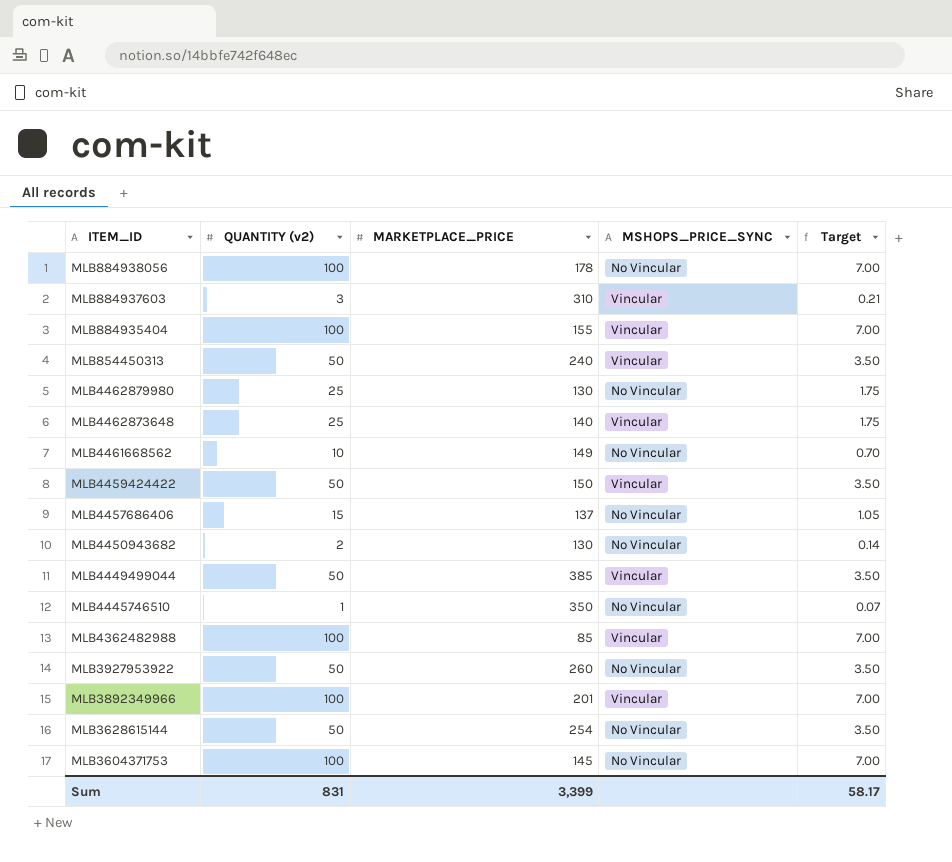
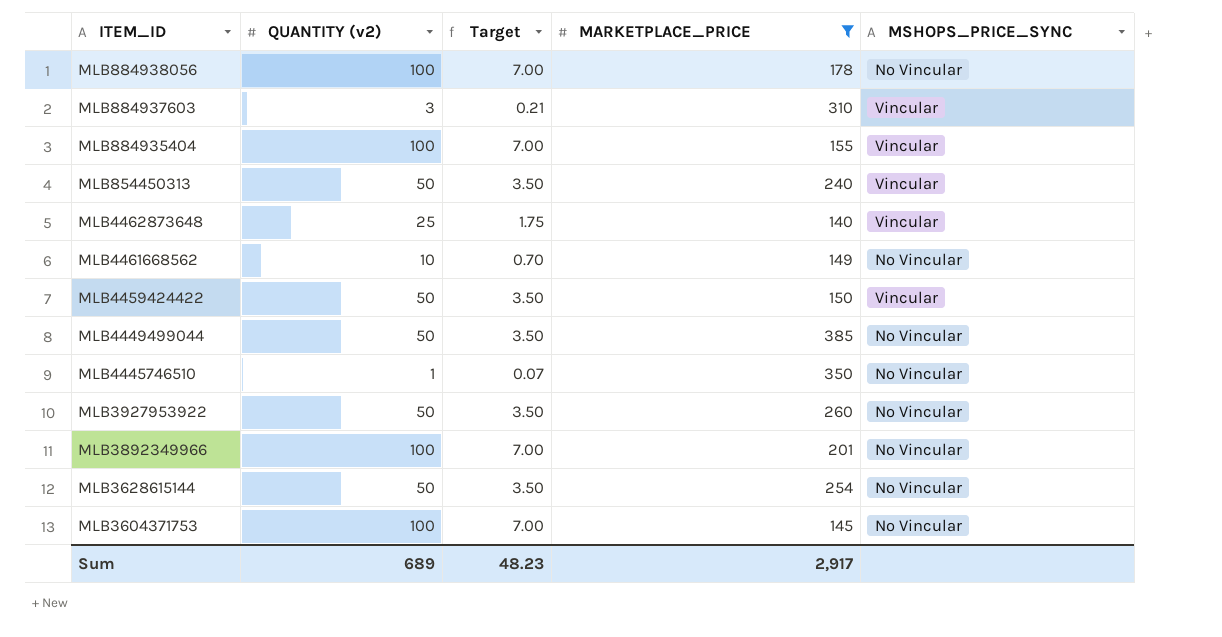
filter: none -> MARKETPLACE_PRICE >= 140
column Target | position: 5 -> 3
MLB4449499044 | MSHOPS_PRICE_SYNC: Vincular -> No Vincular
MLB3892349966 | MSHOPS_PRICE_SYNC: Vincular -> No Vincular
Sum | QUANTITY (v2): 831 -> 689
Sum | Target: 58.17 -> 48.23
Sum | MARKETPLACE_PRICE: 3,399 -> 2,917

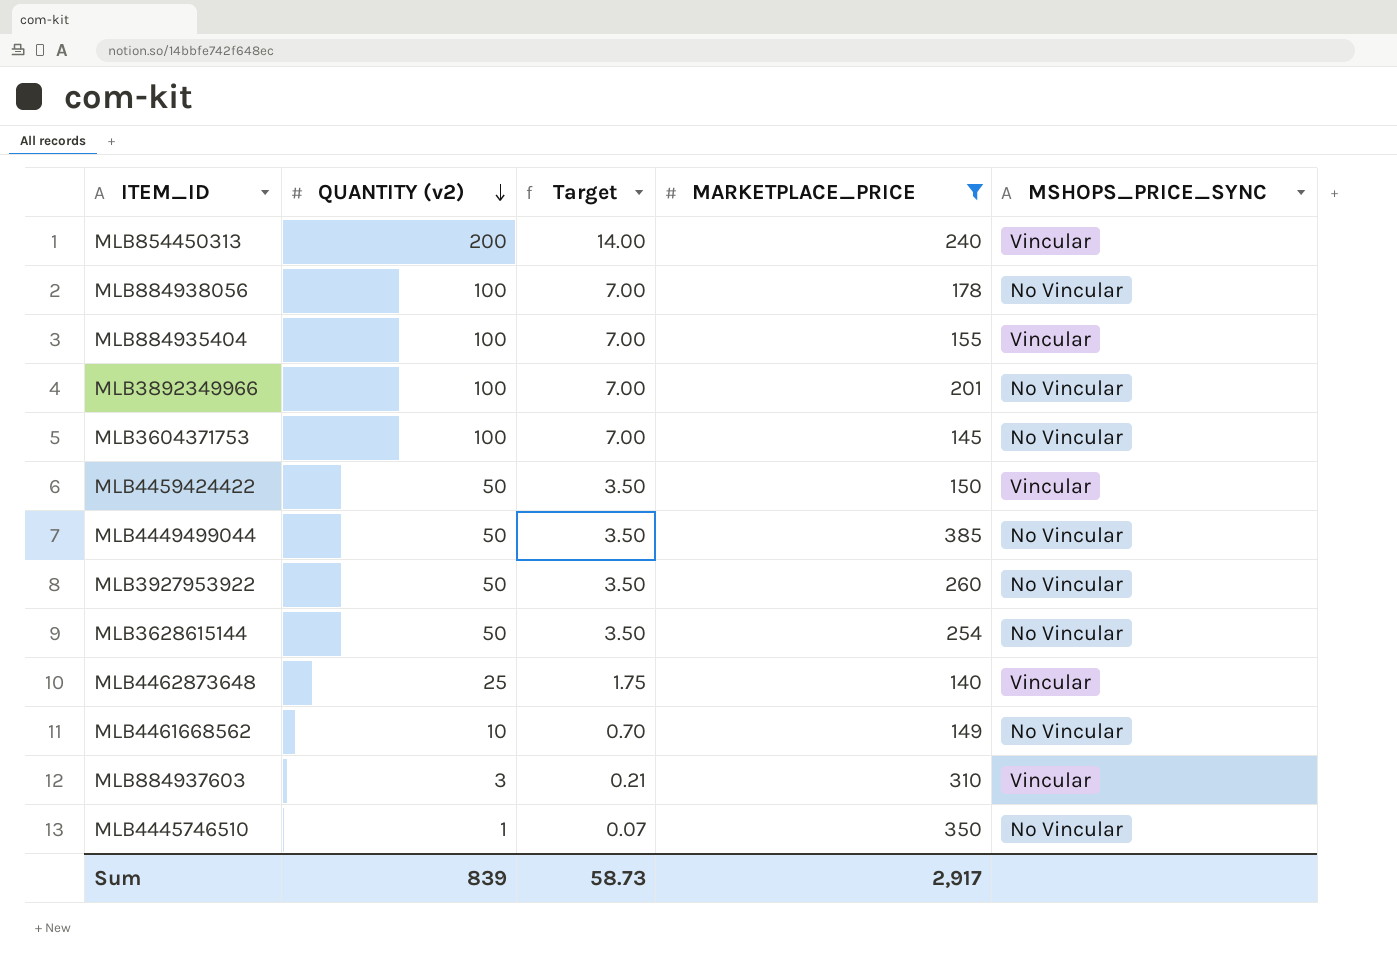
row order: none -> QUANTITY (v2) descending
MLB854450313 | QUANTITY (v2): 50 -> 200
MLB854450313 | Target: 3.50 -> 14.00
Sum | QUANTITY (v2): 689 -> 839
Sum | Target: 48.23 -> 58.73

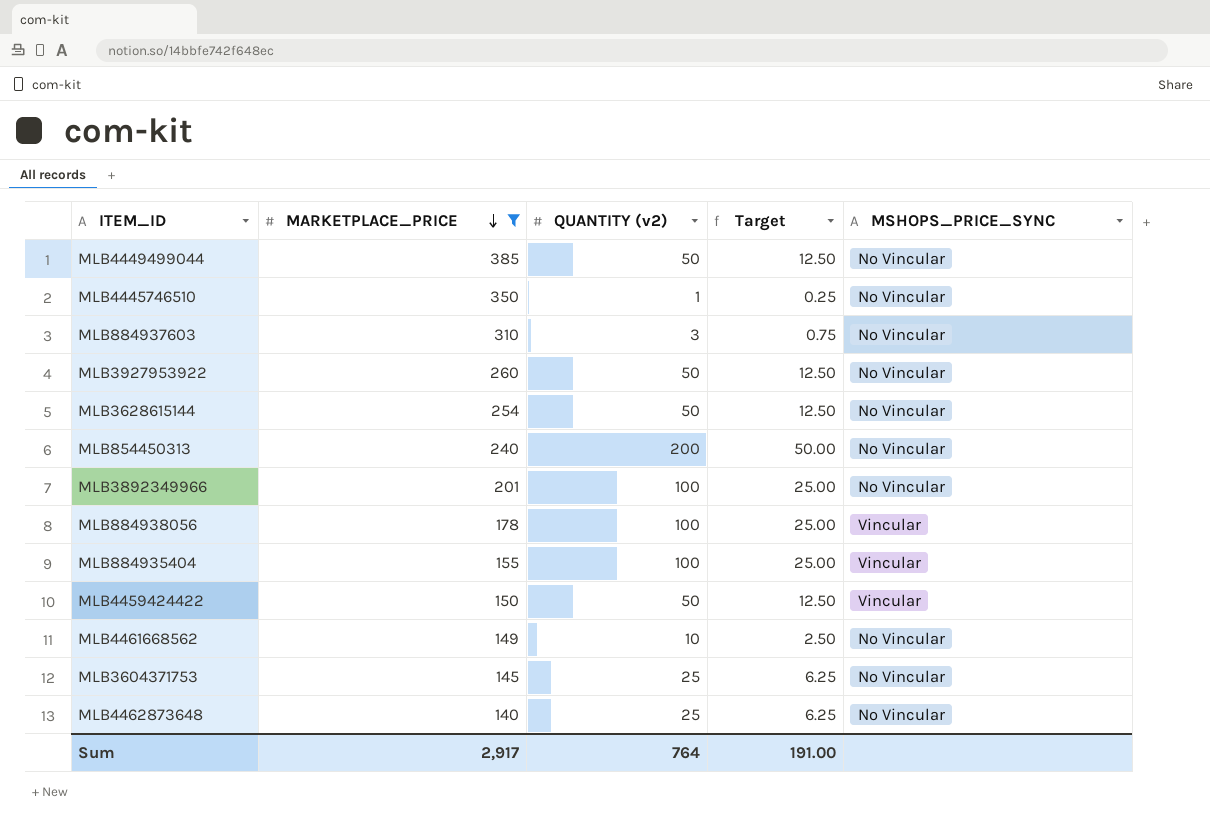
row order: QUANTITY (v2) descending -> MARKETPLACE_PRICE descending
column MARKETPLACE_PRICE | position: 4 -> 2
column Target | formula: [QUANTITY (v2)] * 0.07 -> [QUANTITY (v2)] * 0.25
MLB884937603 | MSHOPS_PRICE_SYNC: Vincular -> No Vincular
MLB854450313 | MSHOPS_PRICE_SYNC: Vincular -> No Vincular
MLB884938056 | MSHOPS_PRICE_SYNC: No Vincular -> Vincular
MLB3604371753 | QUANTITY (v2): 100 -> 25
MLB4462873648 | MSHOPS_PRICE_SYNC: Vincular -> No Vincular
Sum | QUANTITY (v2): 839 -> 764
Sum | Target: 58.73 -> 191.00

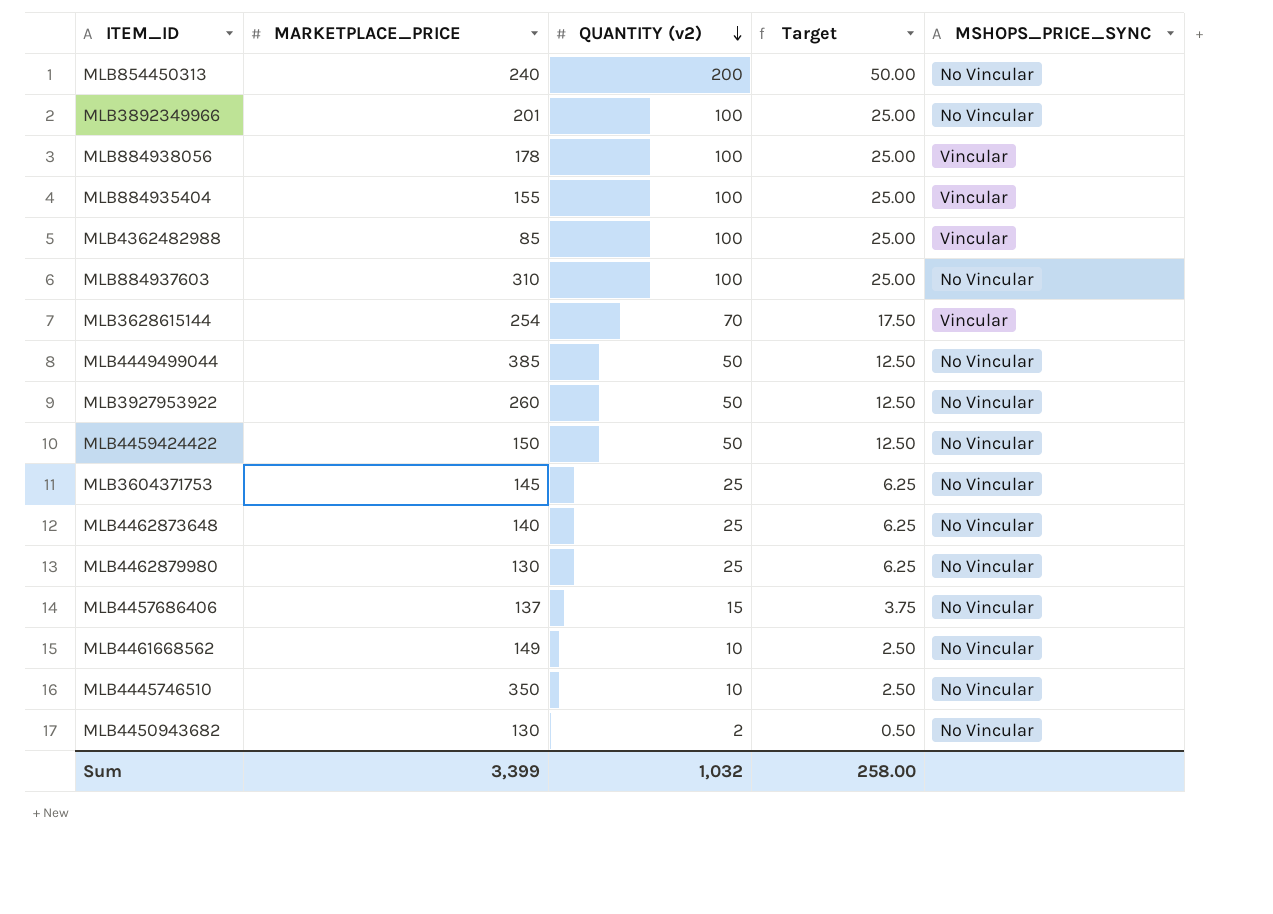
filter: MARKETPLACE_PRICE >= 140 -> none
row order: MARKETPLACE_PRICE descending -> QUANTITY (v2) descending
MLB884937603 | QUANTITY (v2): 3 -> 100
MLB884937603 | Target: 0.75 -> 25.00
MLB3628615144 | QUANTITY (v2): 50 -> 70
MLB3628615144 | Target: 12.50 -> 17.50
MLB3628615144 | MSHOPS_PRICE_SYNC: No Vincular -> Vincular
MLB4459424422 | MSHOPS_PRICE_SYNC: Vincular -> No Vincular
MLB4445746510 | QUANTITY (v2): 1 -> 10
MLB4445746510 | Target: 0.25 -> 2.50
Sum | MARKETPLACE_PRICE: 2,917 -> 3,399
Sum | QUANTITY (v2): 764 -> 1,032
Sum | Target: 191.00 -> 258.00

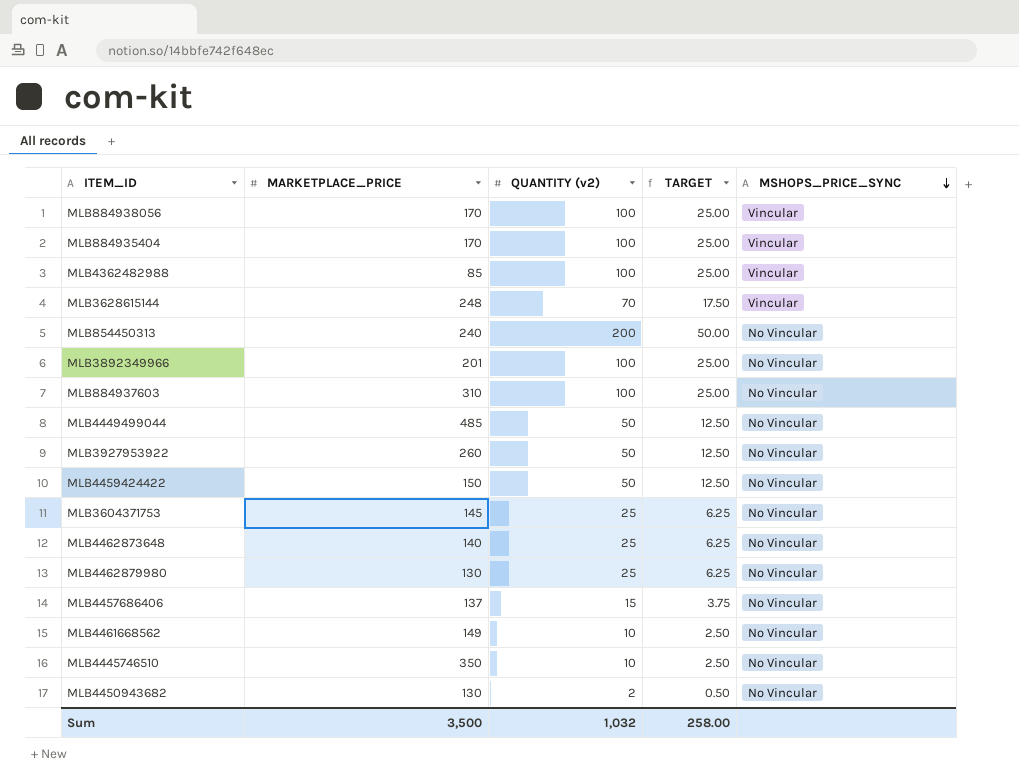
row order: QUANTITY (v2) descending -> MSHOPS_PRICE_SYNC descending
column name: Target -> TARGET
MLB884938056 | MARKETPLACE_PRICE: 178 -> 170
MLB884935404 | MARKETPLACE_PRICE: 155 -> 170
MLB3628615144 | MARKETPLACE_PRICE: 254 -> 248
MLB4449499044 | MARKETPLACE_PRICE: 385 -> 485
Sum | MARKETPLACE_PRICE: 3,399 -> 3,500

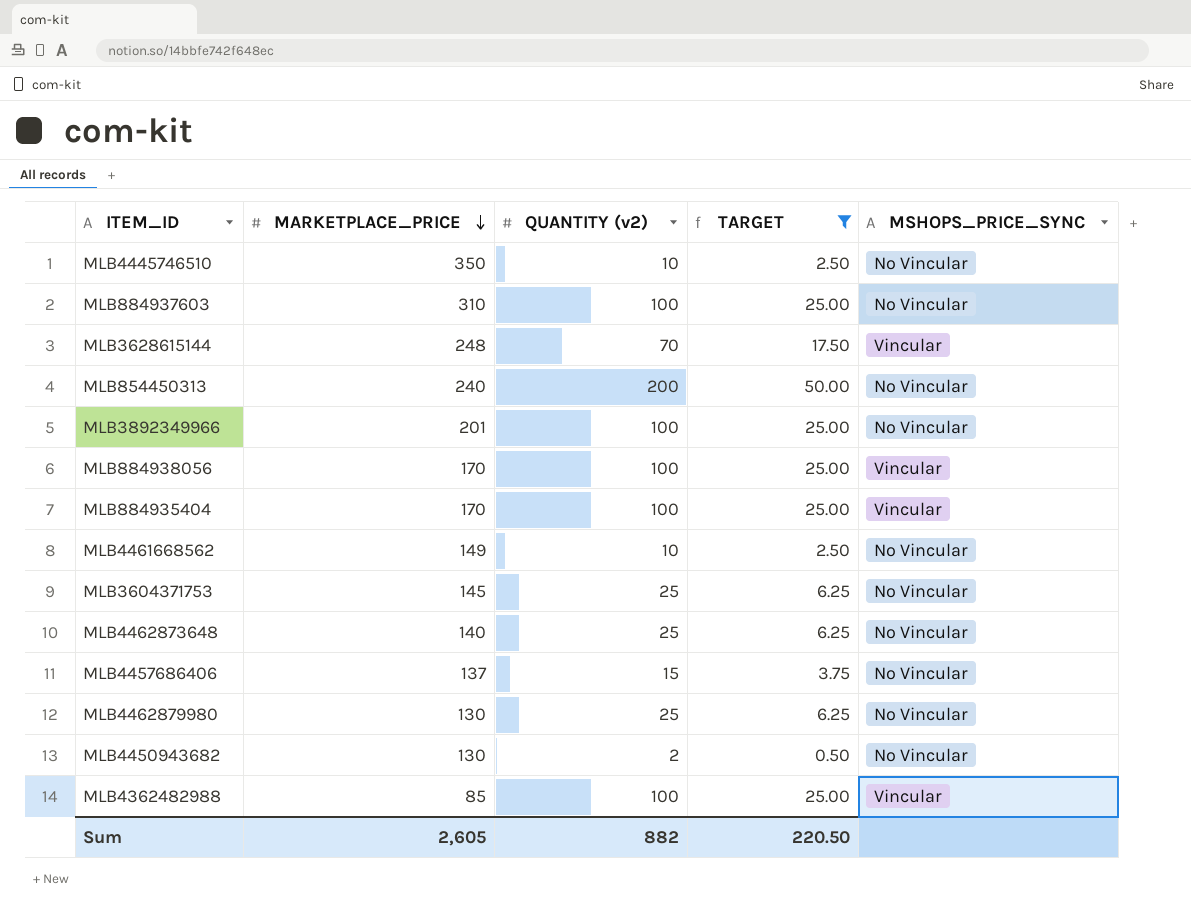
filter: none -> TARGET != 12.50
row order: MSHOPS_PRICE_SYNC descending -> MARKETPLACE_PRICE descending
Sum | MARKETPLACE_PRICE: 3,500 -> 2,605
Sum | QUANTITY (v2): 1,032 -> 882
Sum | TARGET: 258.00 -> 220.50

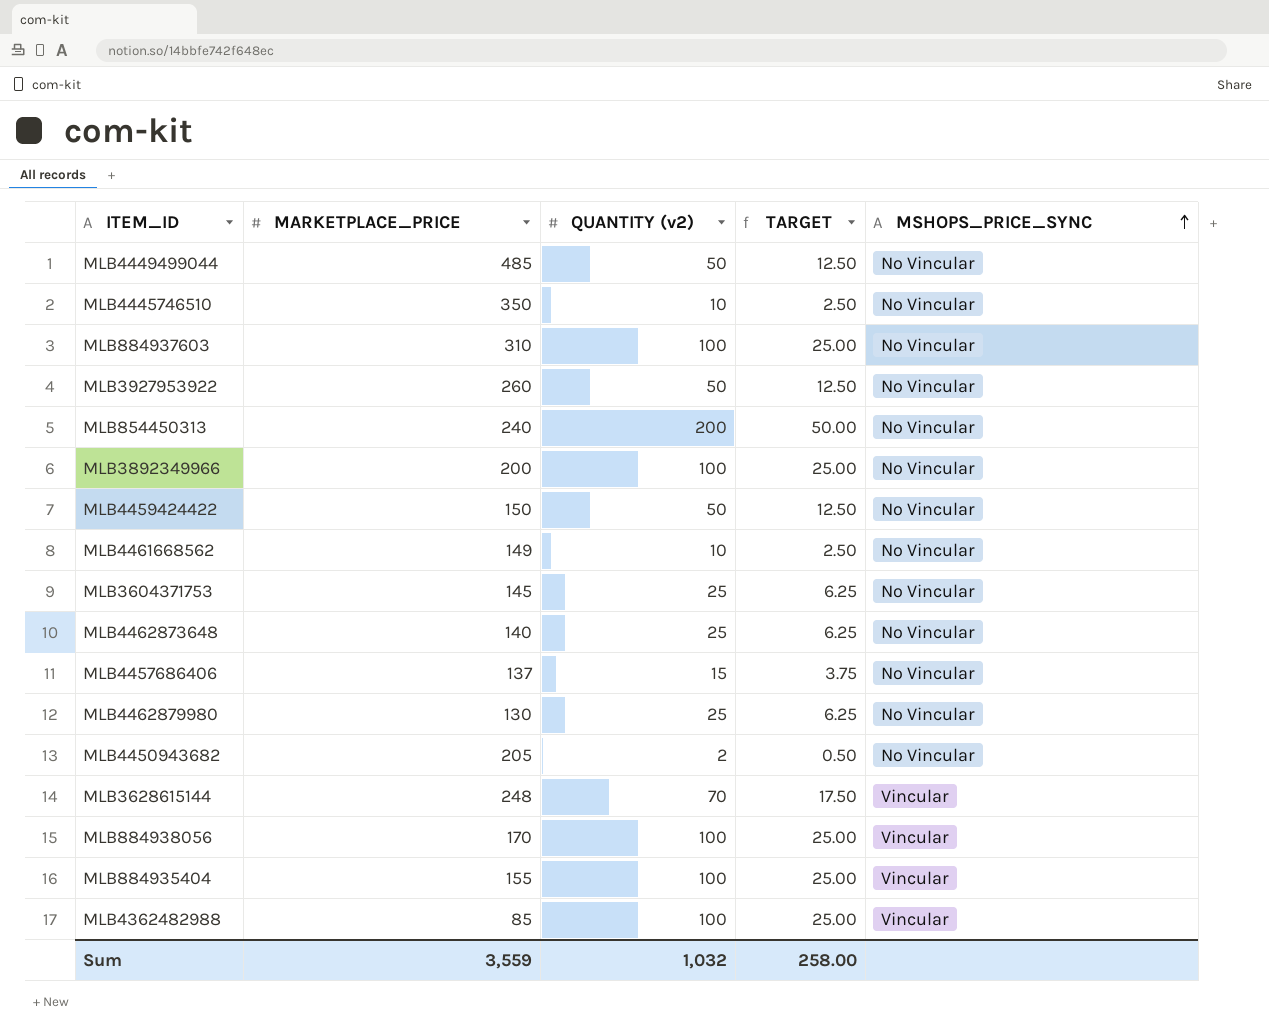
filter: TARGET != 12.50 -> none
row order: MARKETPLACE_PRICE descending -> MSHOPS_PRICE_SYNC ascending
MLB3892349966 | MARKETPLACE_PRICE: 201 -> 200
MLB4450943682 | MARKETPLACE_PRICE: 130 -> 205
MLB884935404 | MARKETPLACE_PRICE: 170 -> 155
Sum | MARKETPLACE_PRICE: 2,605 -> 3,559
Sum | QUANTITY (v2): 882 -> 1,032
Sum | TARGET: 220.50 -> 258.00

